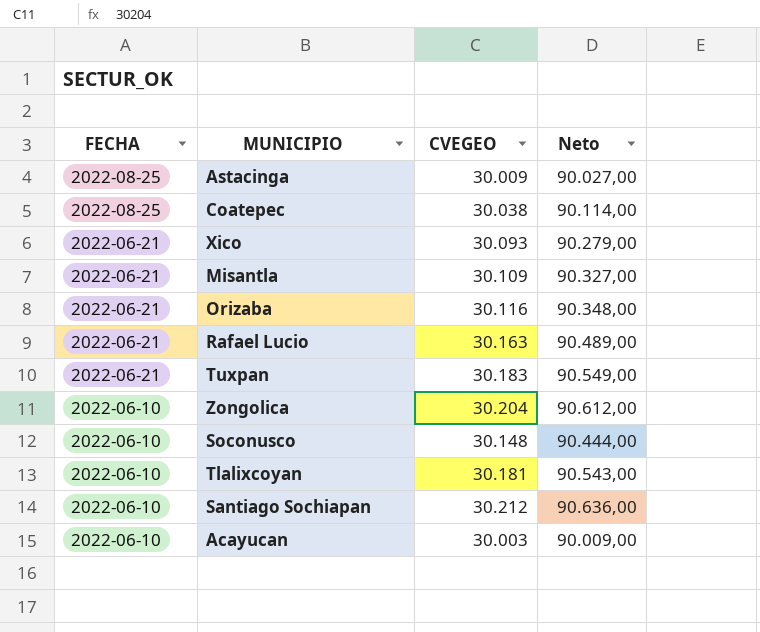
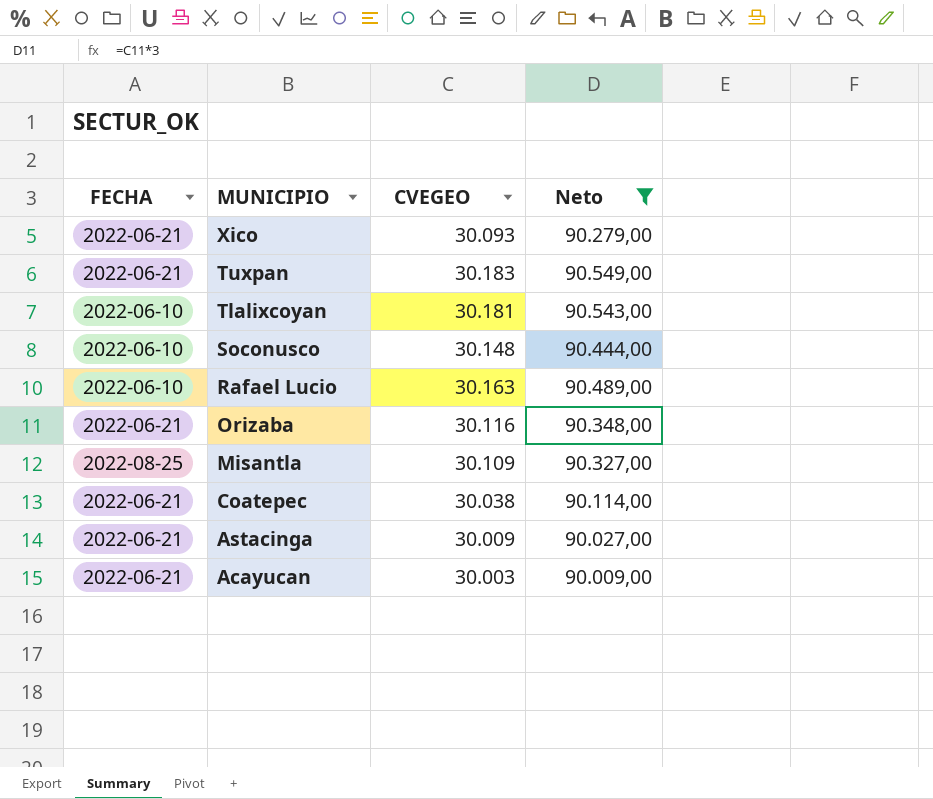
filter: none -> Neto <= 90.549,00
row order: FECHA descending -> MUNICIPIO descending
Rafael Lucio | FECHA: 2022-06-21 -> 2022-06-10
Misantla | FECHA: 2022-06-21 -> 2022-08-25
Coatepec | FECHA: 2022-08-25 -> 2022-06-21
Astacinga | FECHA: 2022-08-25 -> 2022-06-21
Acayucan | FECHA: 2022-06-10 -> 2022-06-21

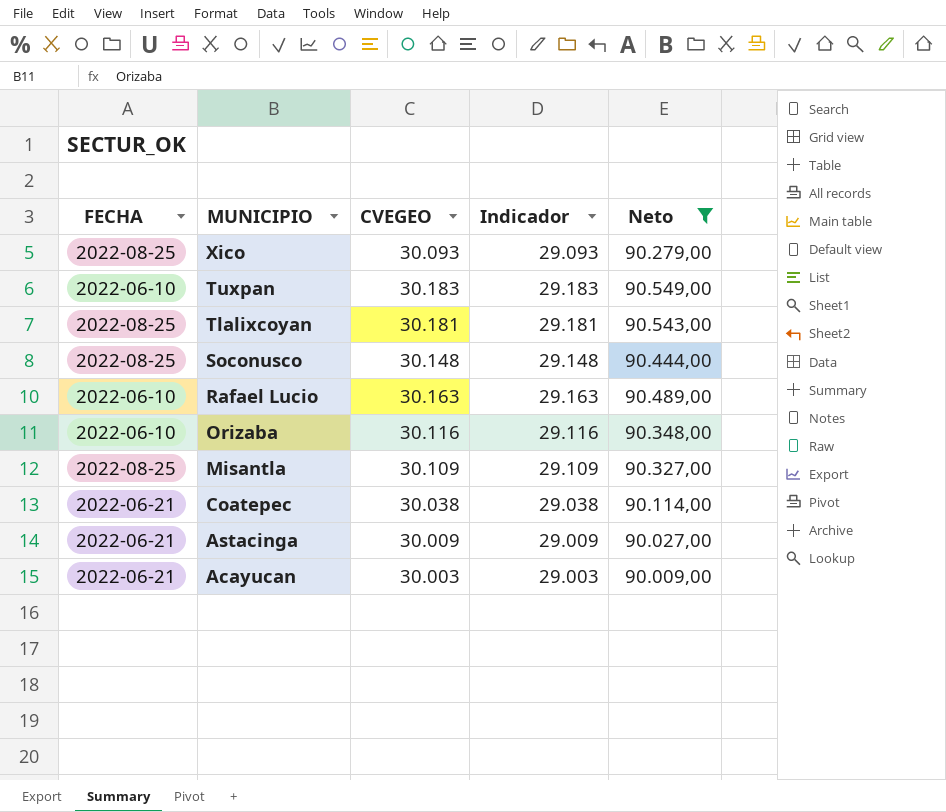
column Indicador | formula: none -> [CVEGEO] - 1000
Xico | FECHA: 2022-06-21 -> 2022-08-25
Tuxpan | FECHA: 2022-06-21 -> 2022-06-10
Tlalixcoyan | FECHA: 2022-06-10 -> 2022-08-25
Soconusco | FECHA: 2022-06-10 -> 2022-08-25
Orizaba | FECHA: 2022-06-21 -> 2022-06-10

